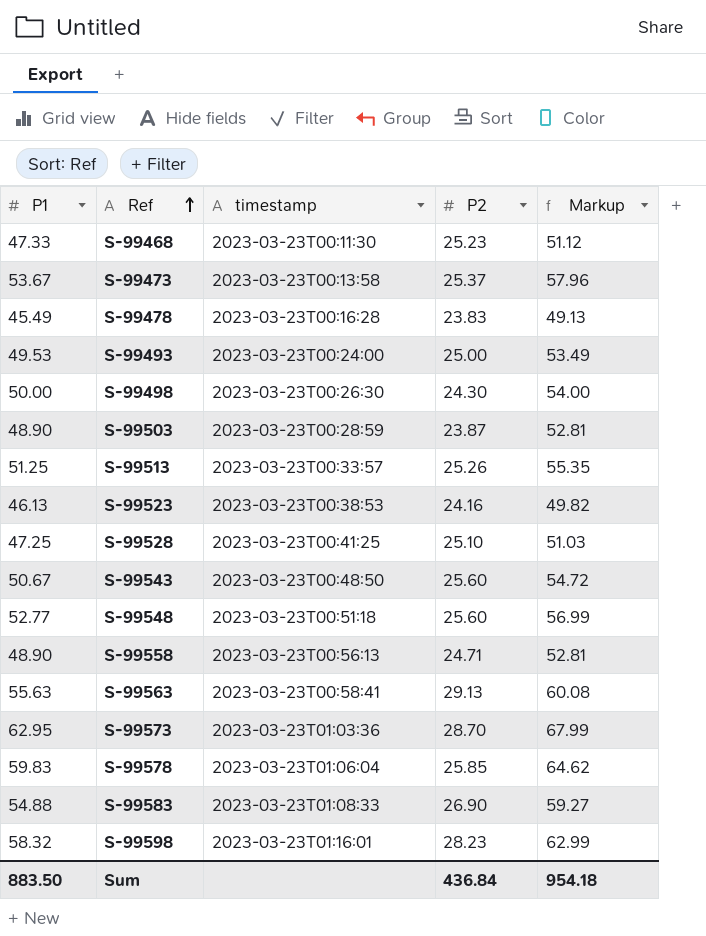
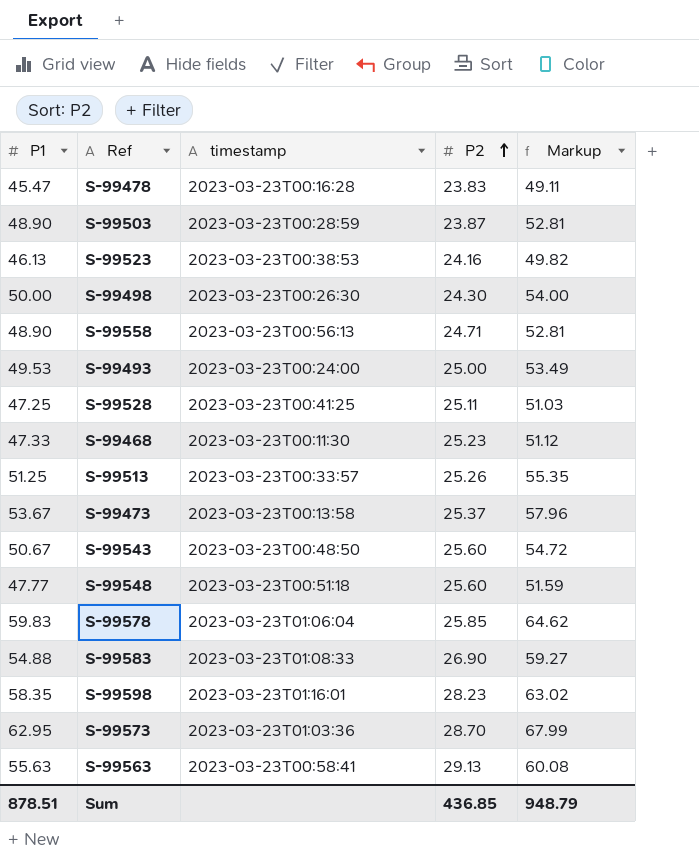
row order: Ref ascending -> P2 ascending
S-99478 | P1: 45.49 -> 45.47
S-99478 | Markup: 49.13 -> 49.11
S-99528 | P2: 25.10 -> 25.11
S-99548 | P1: 52.77 -> 47.77
S-99548 | Markup: 56.99 -> 51.59
S-99598 | P1: 58.32 -> 58.35
S-99598 | Markup: 62.99 -> 63.02
Sum | P1: 883.50 -> 878.51
Sum | P2: 436.84 -> 436.85
Sum | Markup: 954.18 -> 948.79

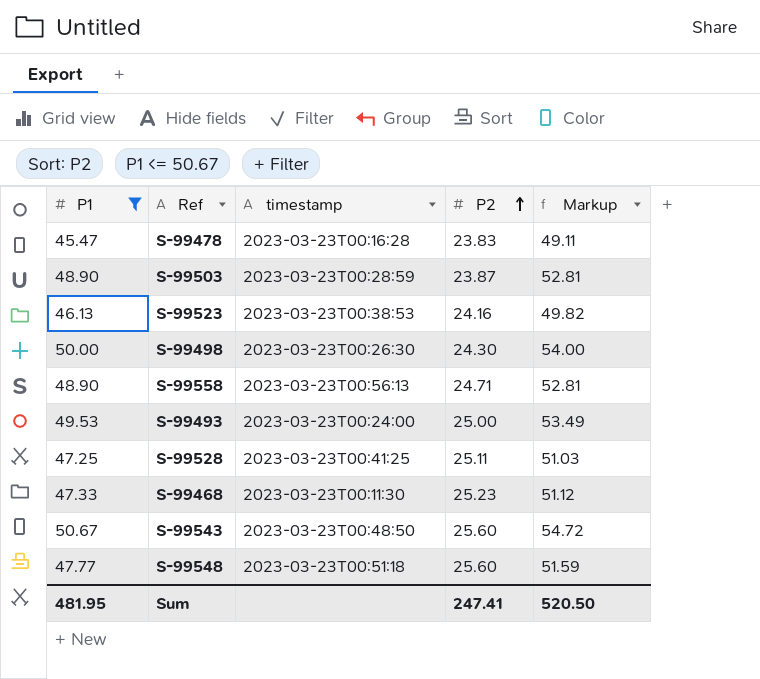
filter: none -> P1 <= 50.67
Sum | P1: 878.51 -> 481.95
Sum | P2: 436.85 -> 247.41
Sum | Markup: 948.79 -> 520.50

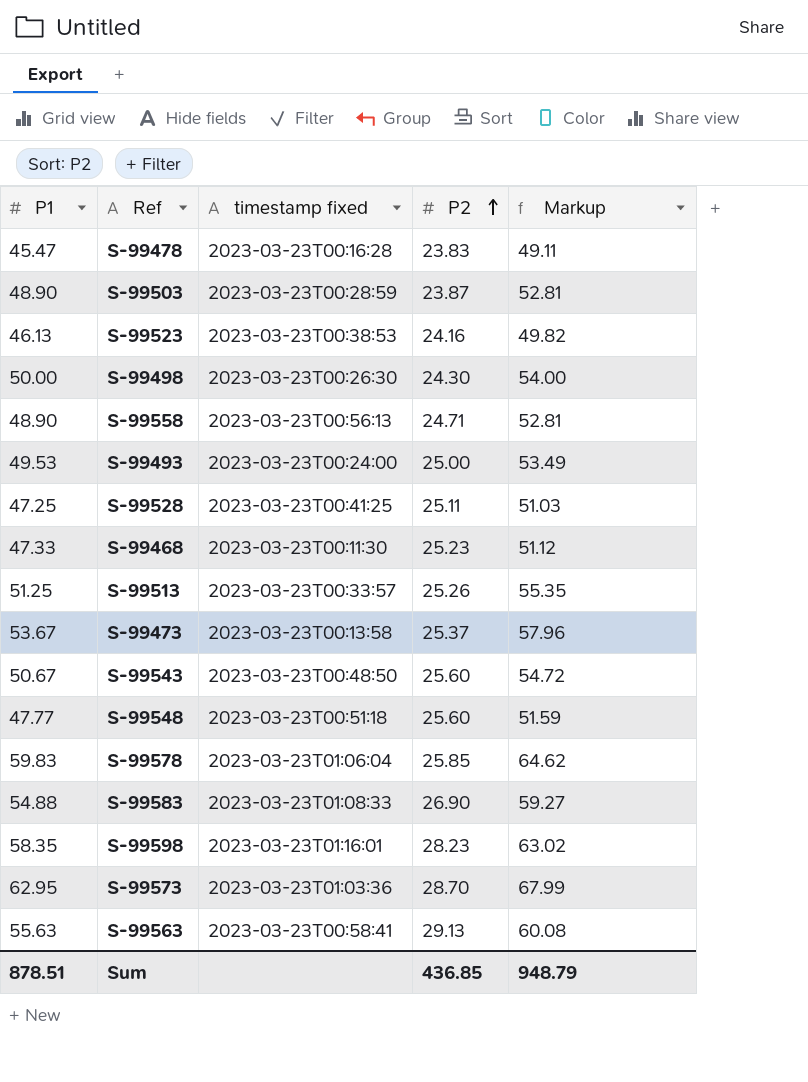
filter: P1 <= 50.67 -> none
column name: timestamp -> timestamp fixed
Sum | P1: 481.95 -> 878.51
Sum | P2: 247.41 -> 436.85
Sum | Markup: 520.50 -> 948.79

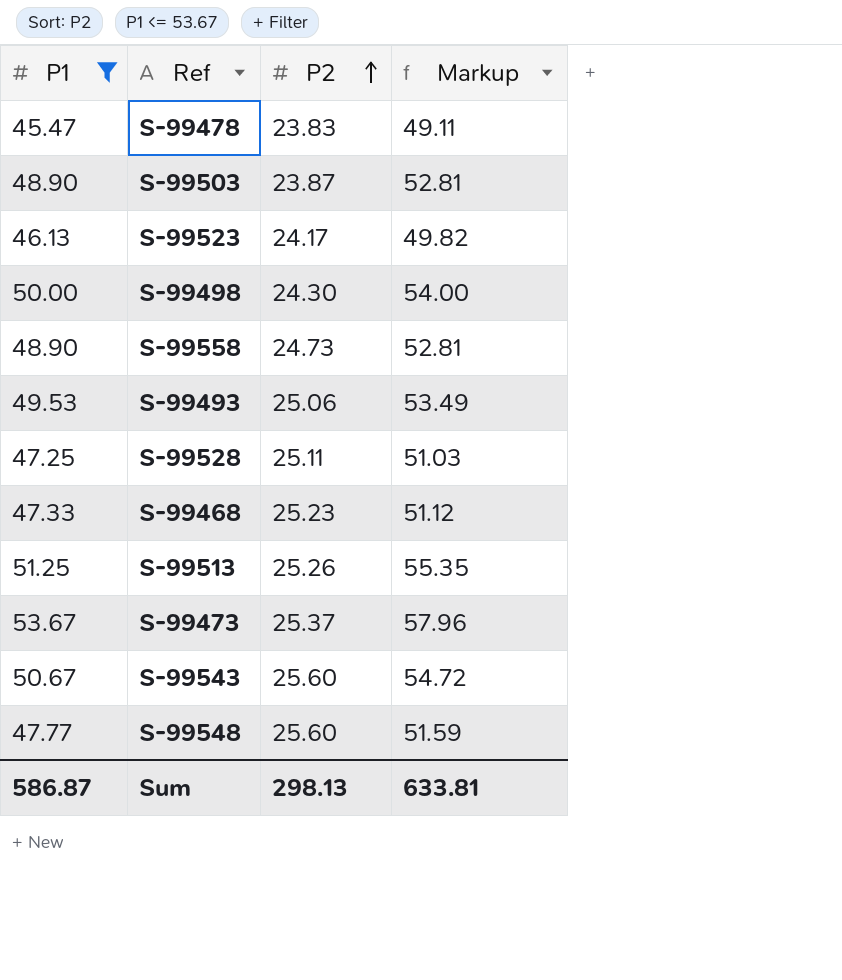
filter: none -> P1 <= 53.67
column timestamp fixed | position: 3 -> none
S-99523 | P2: 24.16 -> 24.17
S-99558 | P2: 24.71 -> 24.73
S-99493 | P2: 25.00 -> 25.06
Sum | P1: 878.51 -> 586.87
Sum | P2: 436.85 -> 298.13
Sum | Markup: 948.79 -> 633.81

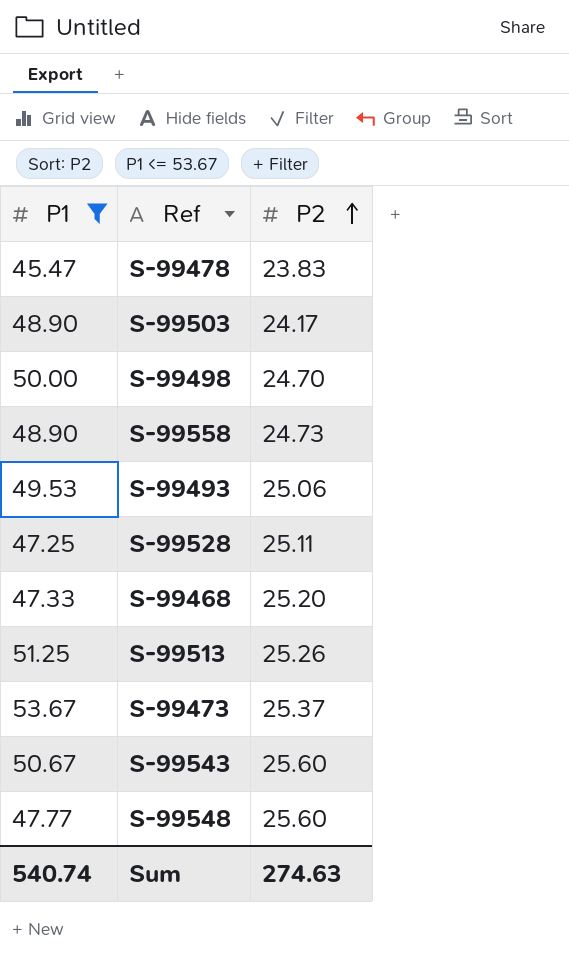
column Markup | formula: [P1] * 1.08 -> none
row S-99523: 46.13 | 24.17 | 49.82 -> none
S-99503 | P2: 23.87 -> 24.17
S-99498 | P2: 24.30 -> 24.70
S-99468 | P2: 25.23 -> 25.20
Sum | P1: 586.87 -> 540.74
Sum | P2: 298.13 -> 274.63

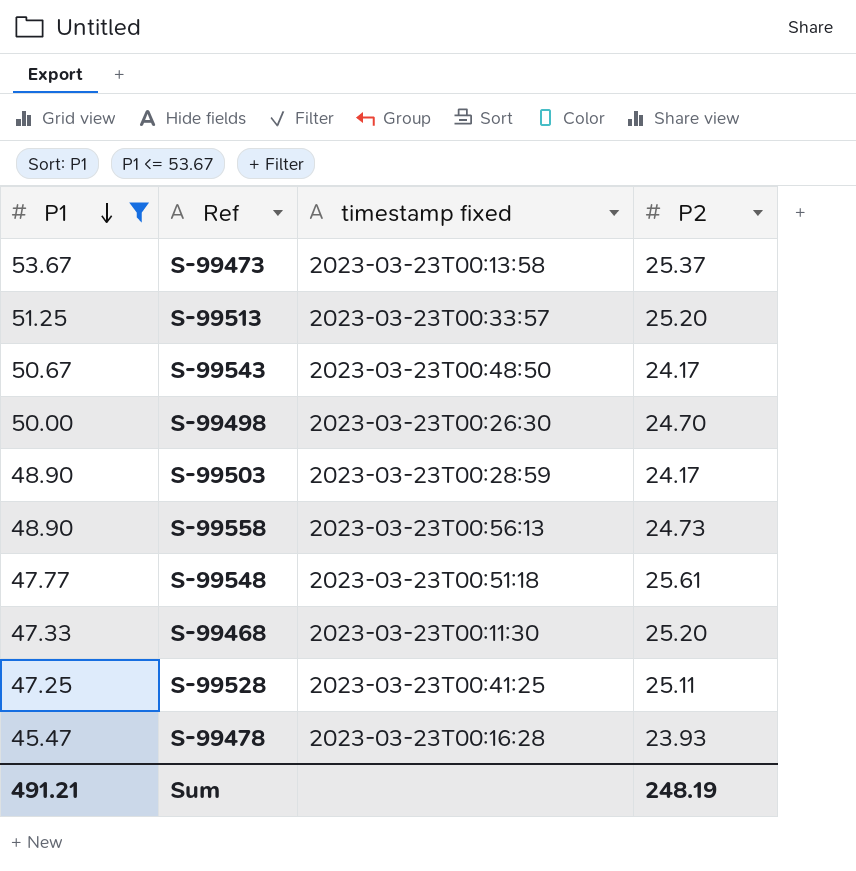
row order: P2 ascending -> P1 descending
column timestamp fixed | position: none -> 3
row S-99493: 49.53 | 25.06 -> none
S-99513 | P2: 25.26 -> 25.20
S-99543 | P2: 25.60 -> 24.17
S-99548 | P2: 25.60 -> 25.61
S-99478 | P2: 23.83 -> 23.93
Sum | P1: 540.74 -> 491.21
Sum | P2: 274.63 -> 248.19

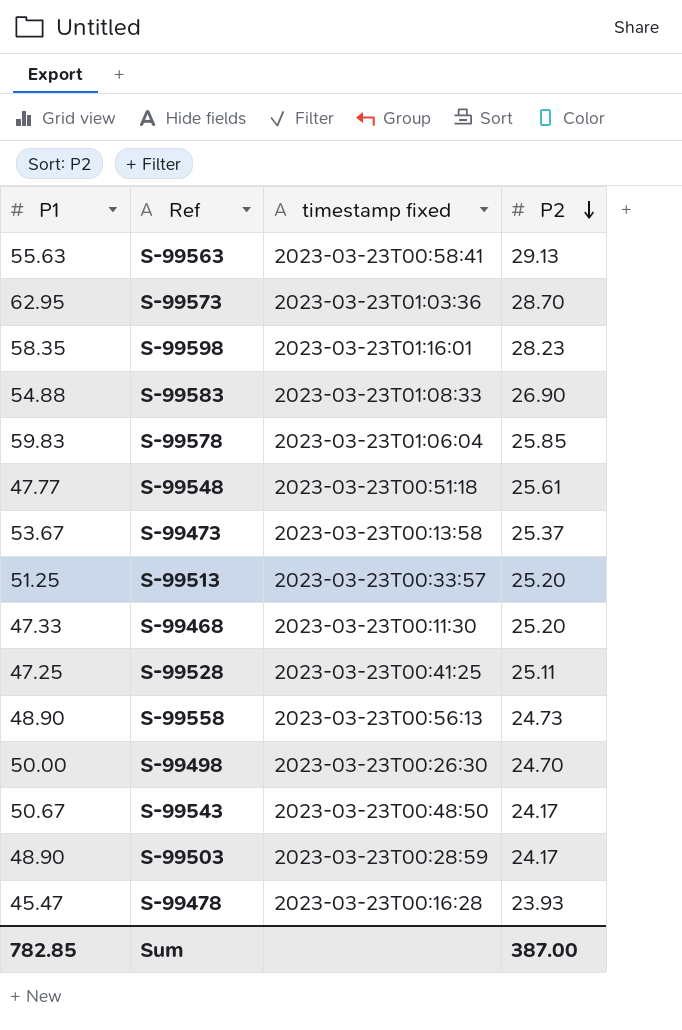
filter: P1 <= 53.67 -> none
row order: P1 descending -> P2 descending
Sum | P1: 491.21 -> 782.85
Sum | P2: 248.19 -> 387.00

